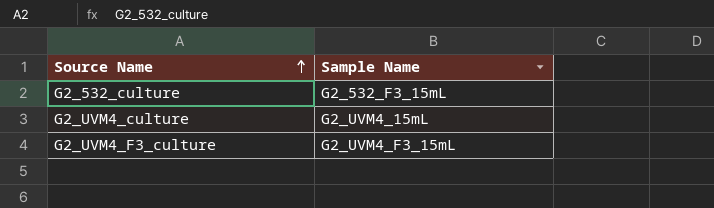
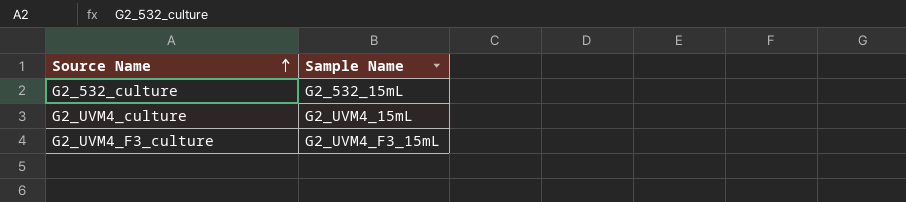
G2_532_culture | Sample Name: G2_532_F3_15mL -> G2_532_15mL

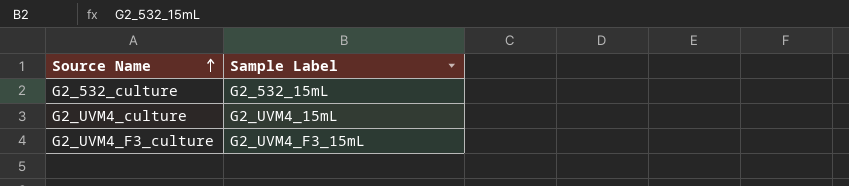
column name: Sample Name -> Sample Label

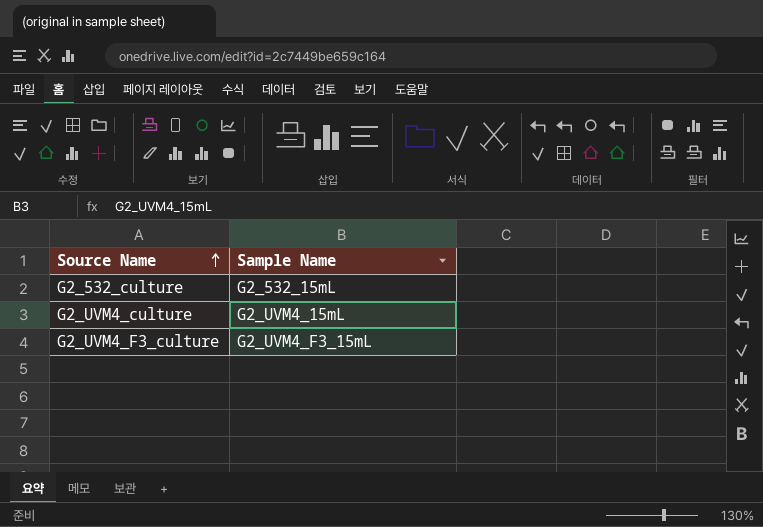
column name: Sample Label -> Sample Name

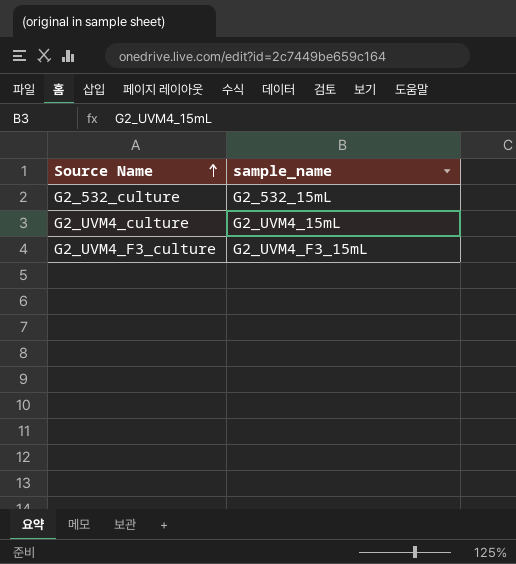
column name: Sample Name -> sample_name

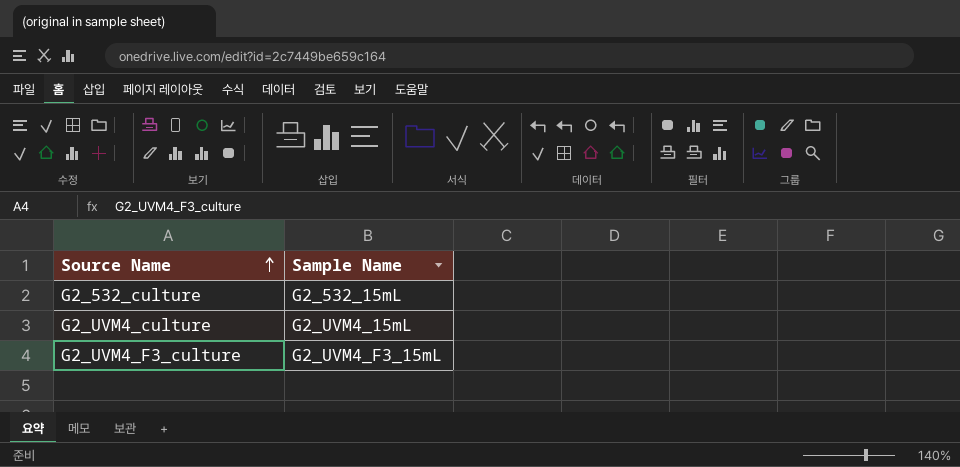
column name: sample_name -> Sample Name

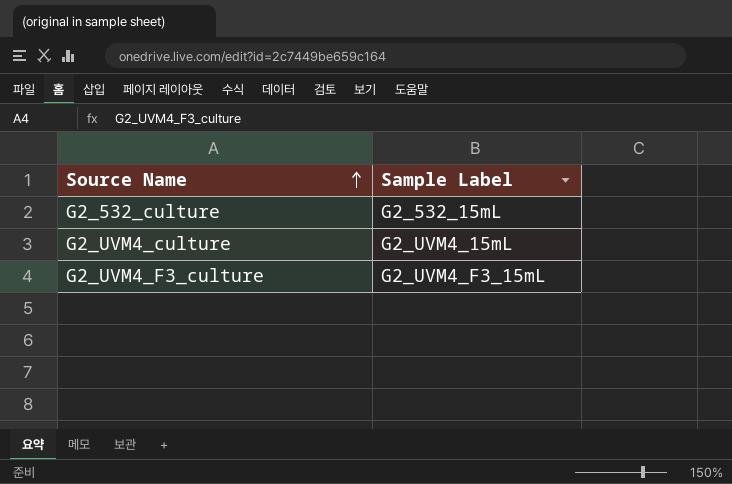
column name: Sample Name -> Sample Label

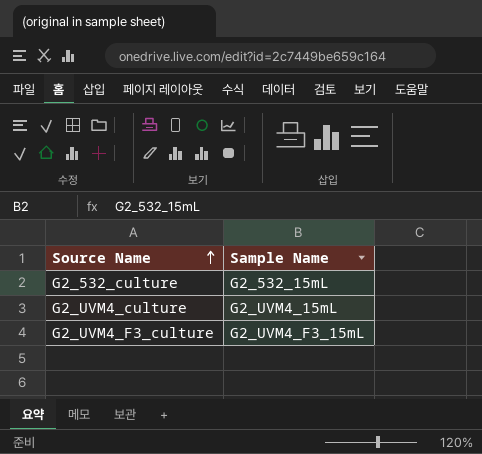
column name: Sample Label -> Sample Name

